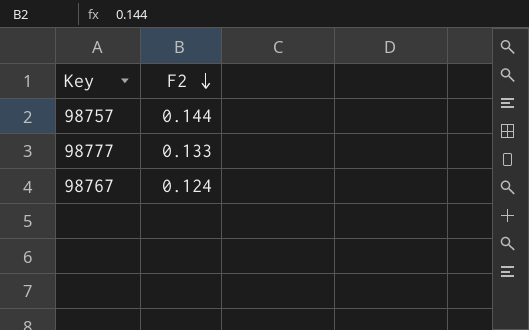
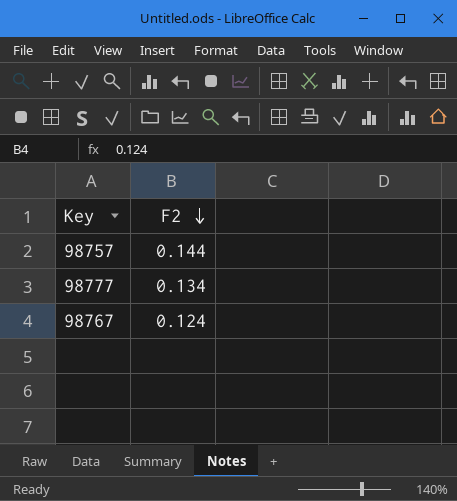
98777 | F2: 0.133 -> 0.134

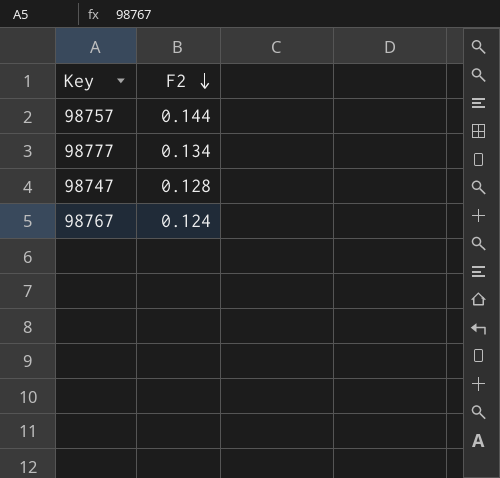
row 98747: none -> 0.128

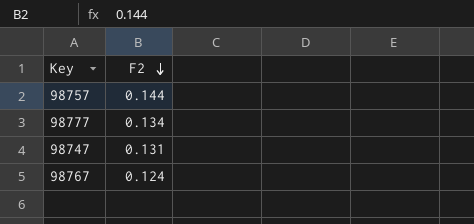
98747 | F2: 0.128 -> 0.131

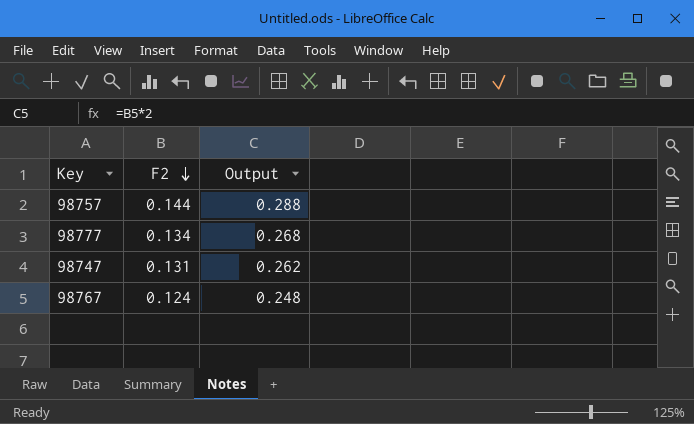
column Output | formula: none -> [F2] * 2

